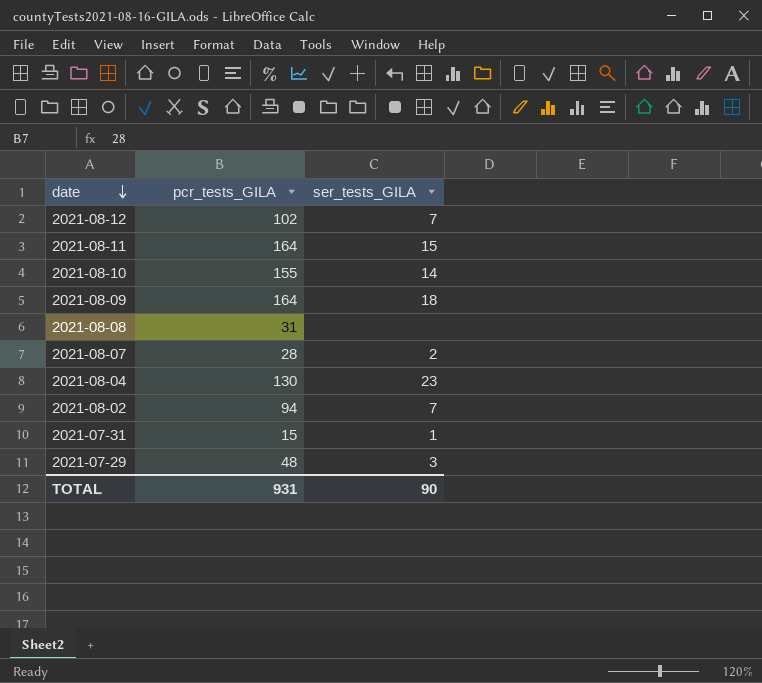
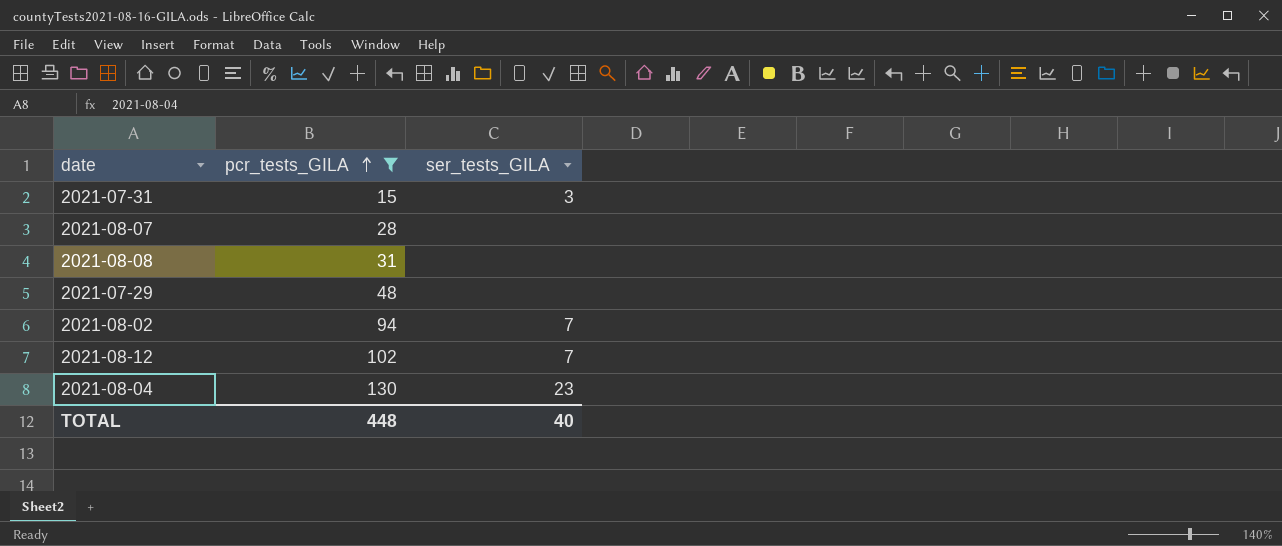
filter: none -> pcr_tests_GILA <= 130
row order: date descending -> pcr_tests_GILA ascending
2021-07-31 | ser_tests_GILA: 1 -> 3
2021-08-07 | ser_tests_GILA: 2 -> none
2021-07-29 | ser_tests_GILA: 3 -> none
TOTAL | pcr_tests_GILA: 931 -> 448
TOTAL | ser_tests_GILA: 90 -> 40

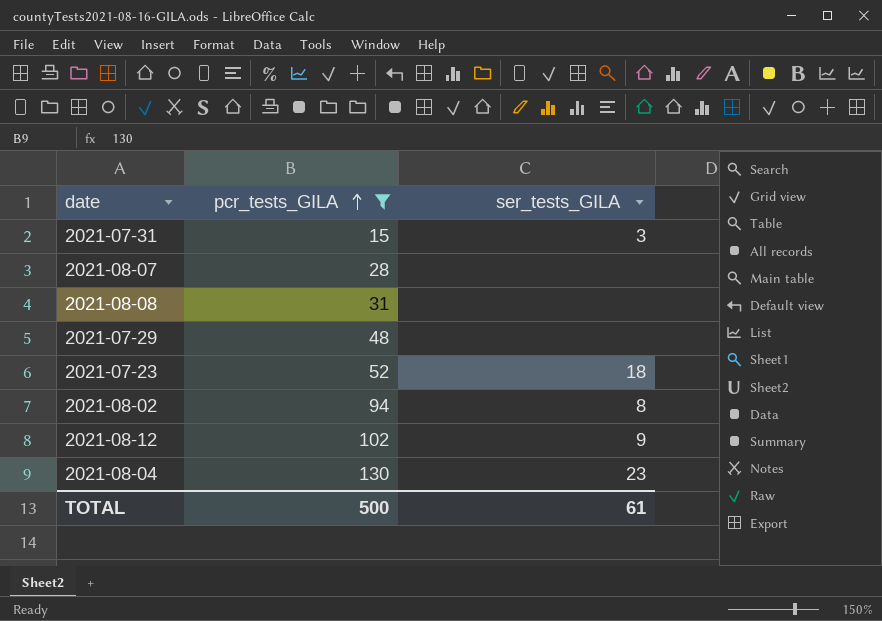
row 2021-07-23: none -> 52 | 18
2021-08-02 | ser_tests_GILA: 7 -> 8
2021-08-12 | ser_tests_GILA: 7 -> 9
TOTAL | pcr_tests_GILA: 448 -> 500
TOTAL | ser_tests_GILA: 40 -> 61

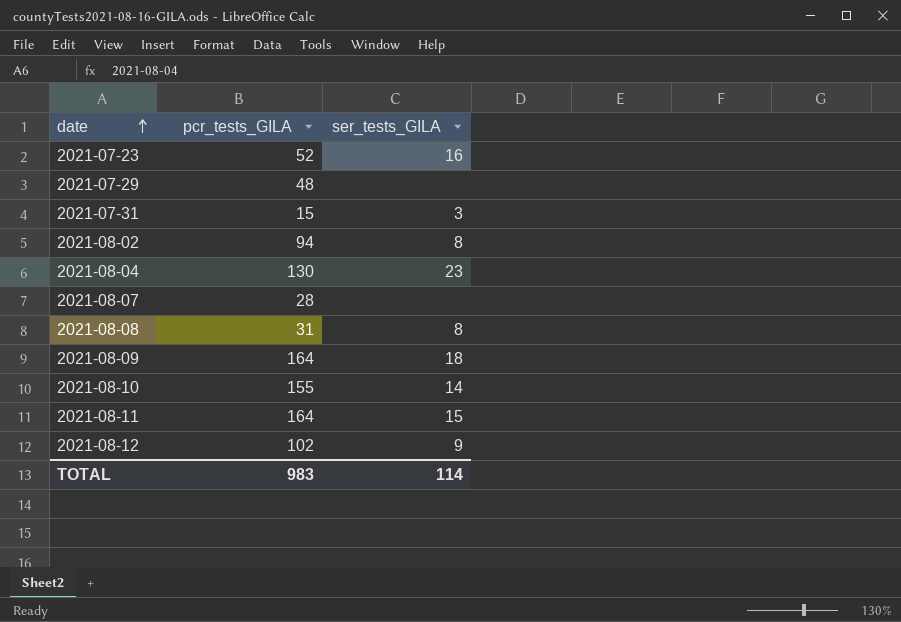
filter: pcr_tests_GILA <= 130 -> none
row order: pcr_tests_GILA ascending -> date ascending
2021-07-23 | ser_tests_GILA: 18 -> 16
2021-08-08 | ser_tests_GILA: none -> 8
TOTAL | pcr_tests_GILA: 500 -> 983
TOTAL | ser_tests_GILA: 61 -> 114

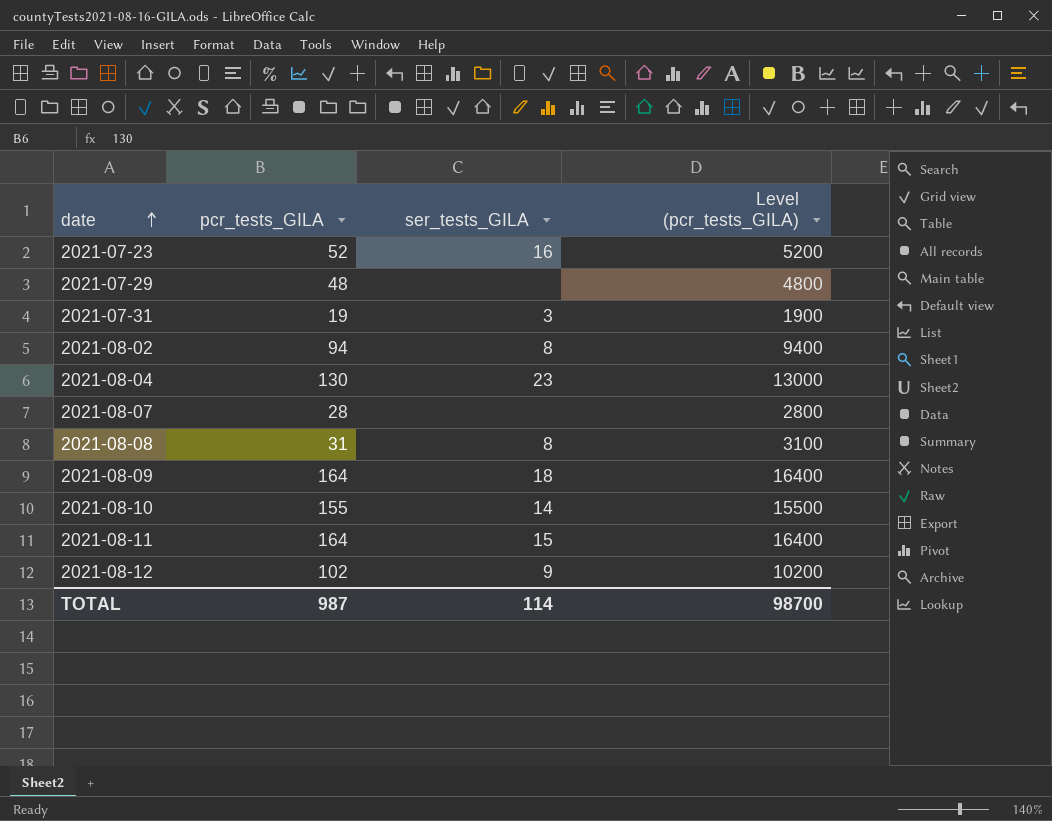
column Level (pcr_tests_GILA) | formula: none -> [pcr_tests_GILA] * 100
2021-07-31 | pcr_tests_GILA: 15 -> 19
TOTAL | pcr_tests_GILA: 983 -> 987

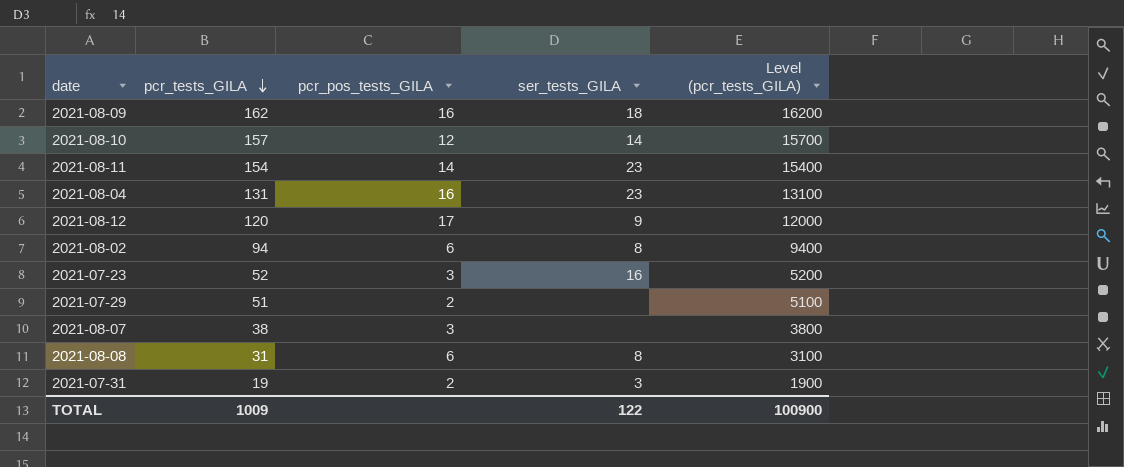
row order: date ascending -> pcr_tests_GILA descending
column pcr_pos_tests_GILA | position: none -> 3
2021-08-09 | pcr_tests_GILA: 164 -> 162
2021-08-09 | Level (pcr_tests_GILA): 16400 -> 16200
2021-08-10 | pcr_tests_GILA: 155 -> 157
2021-08-10 | Level (pcr_tests_GILA): 15500 -> 15700
2021-08-11 | pcr_tests_GILA: 164 -> 154
2021-08-11 | ser_tests_GILA: 15 -> 23
2021-08-11 | Level (pcr_tests_GILA): 16400 -> 15400
2021-08-04 | pcr_tests_GILA: 130 -> 131
2021-08-04 | Level (pcr_tests_GILA): 13000 -> 13100
2021-08-12 | pcr_tests_GILA: 102 -> 120
2021-08-12 | Level (pcr_tests_GILA): 10200 -> 12000
2021-07-29 | pcr_tests_GILA: 48 -> 51
2021-07-29 | Level (pcr_tests_GILA): 4800 -> 5100
2021-08-07 | pcr_tests_GILA: 28 -> 38
2021-08-07 | Level (pcr_tests_GILA): 2800 -> 3800
TOTAL | pcr_tests_GILA: 987 -> 1009
TOTAL | ser_tests_GILA: 114 -> 122
TOTAL | Level (pcr_tests_GILA): 98700 -> 100900

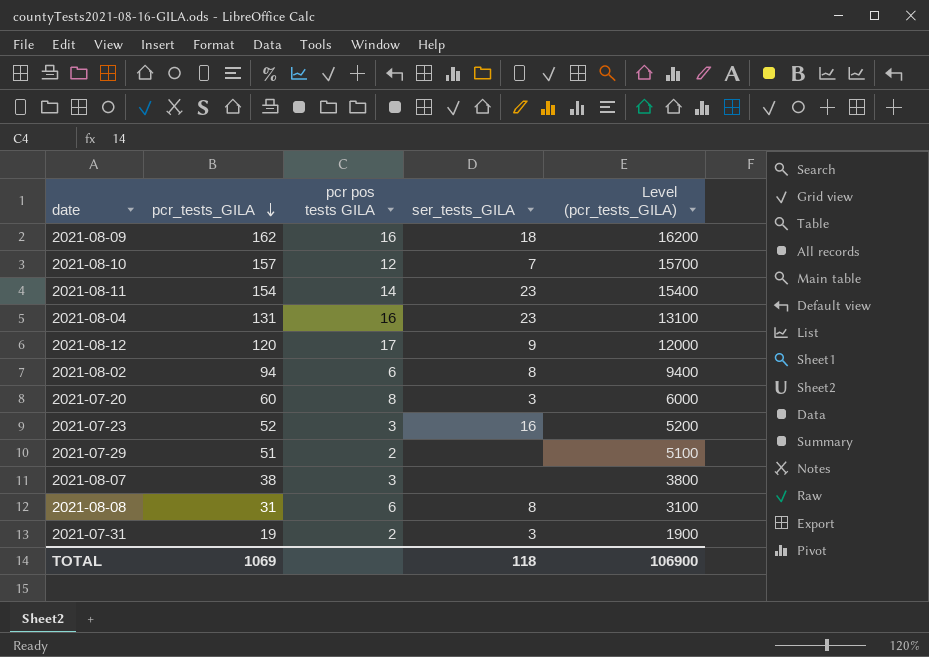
column name: pcr_pos_tests_GILA -> pcr pos tests GILA
2021-08-10 | ser_tests_GILA: 14 -> 7
row 2021-07-20: none -> 60 | 8 | 3 | 6000
TOTAL | pcr_tests_GILA: 1009 -> 1069
TOTAL | ser_tests_GILA: 122 -> 118
TOTAL | Level (pcr_tests_GILA): 100900 -> 106900

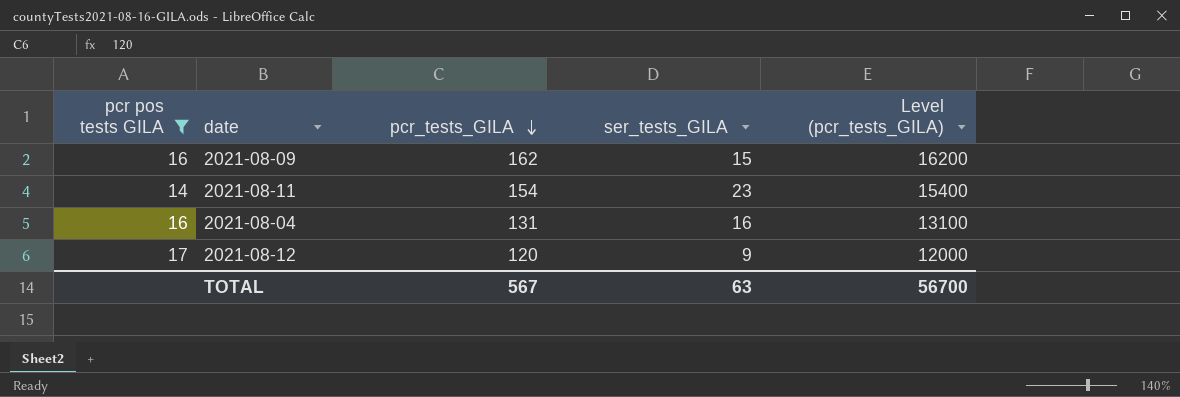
filter: none -> pcr pos tests GILA >= 14
column pcr pos tests GILA | position: 3 -> 1
2021-08-09 | ser_tests_GILA: 18 -> 15
2021-08-04 | ser_tests_GILA: 23 -> 16
TOTAL | pcr_tests_GILA: 1069 -> 567
TOTAL | ser_tests_GILA: 118 -> 63
TOTAL | Level (pcr_tests_GILA): 106900 -> 56700

